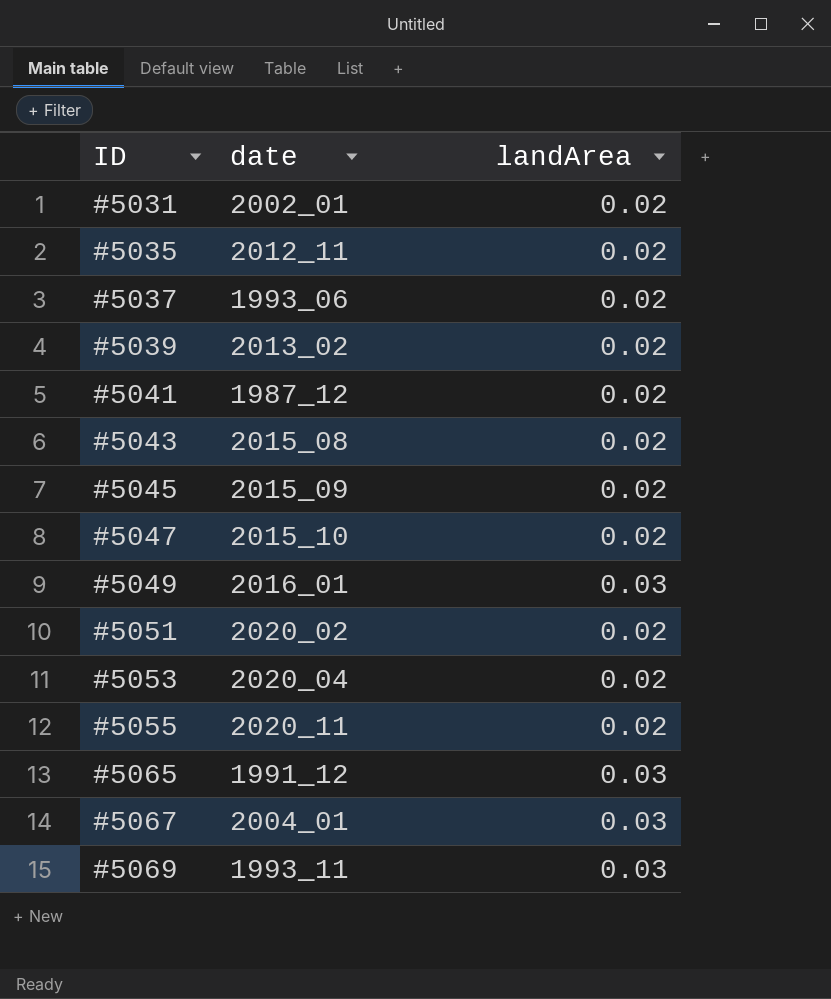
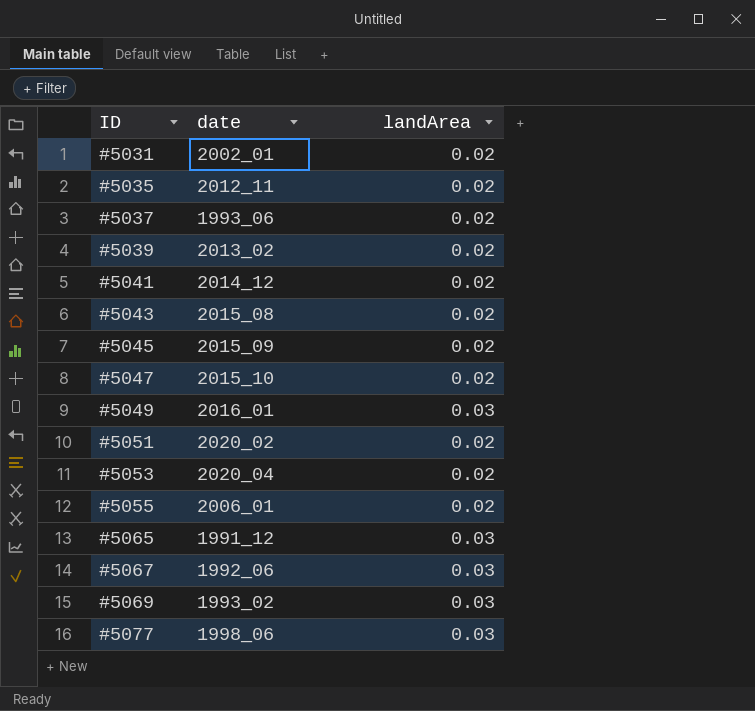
#5041 | date: 1987_12 -> 2014_12
#5055 | date: 2020_11 -> 2006_01
#5067 | date: 2004_01 -> 1992_06
#5069 | date: 1993_11 -> 1993_02
row #5077: none -> 1998_06 | 0.03

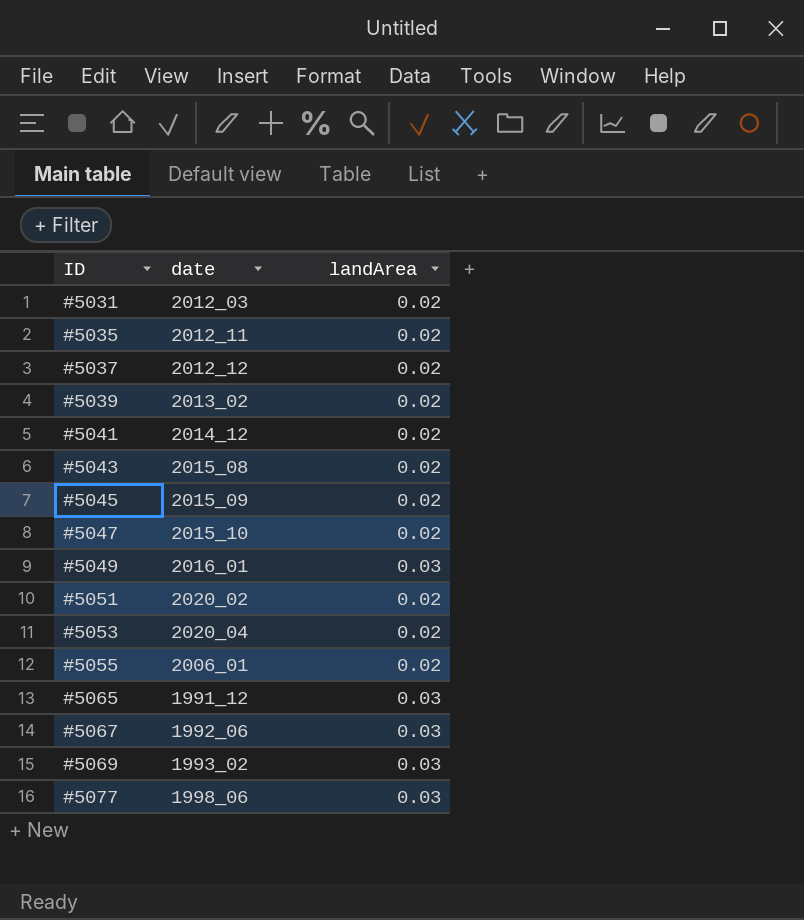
#5031 | date: 2002_01 -> 2012_03
#5037 | date: 1993_06 -> 2012_12

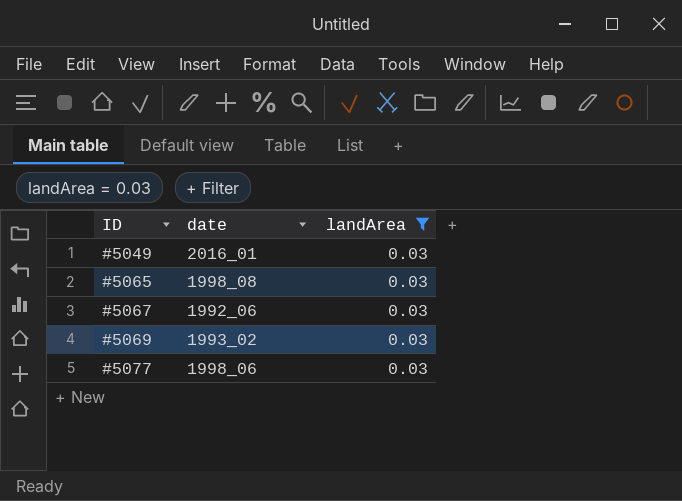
filter: none -> landArea = 0.03
#5065 | date: 1991_12 -> 1998_08

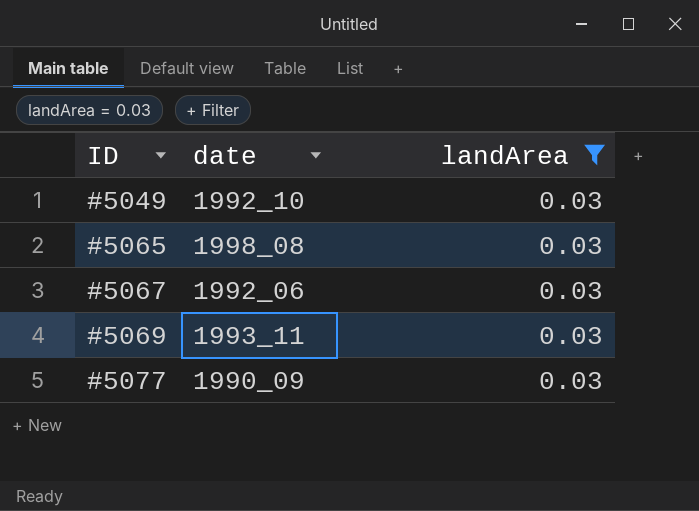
#5049 | date: 2016_01 -> 1992_10
#5069 | date: 1993_02 -> 1993_11
#5077 | date: 1998_06 -> 1990_09

